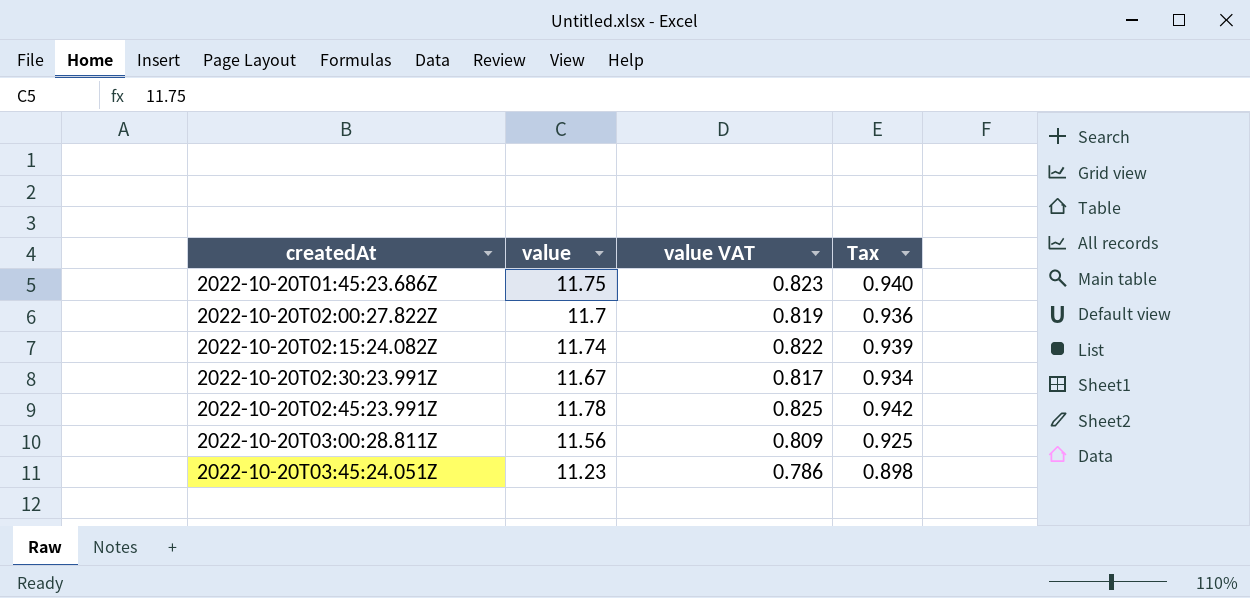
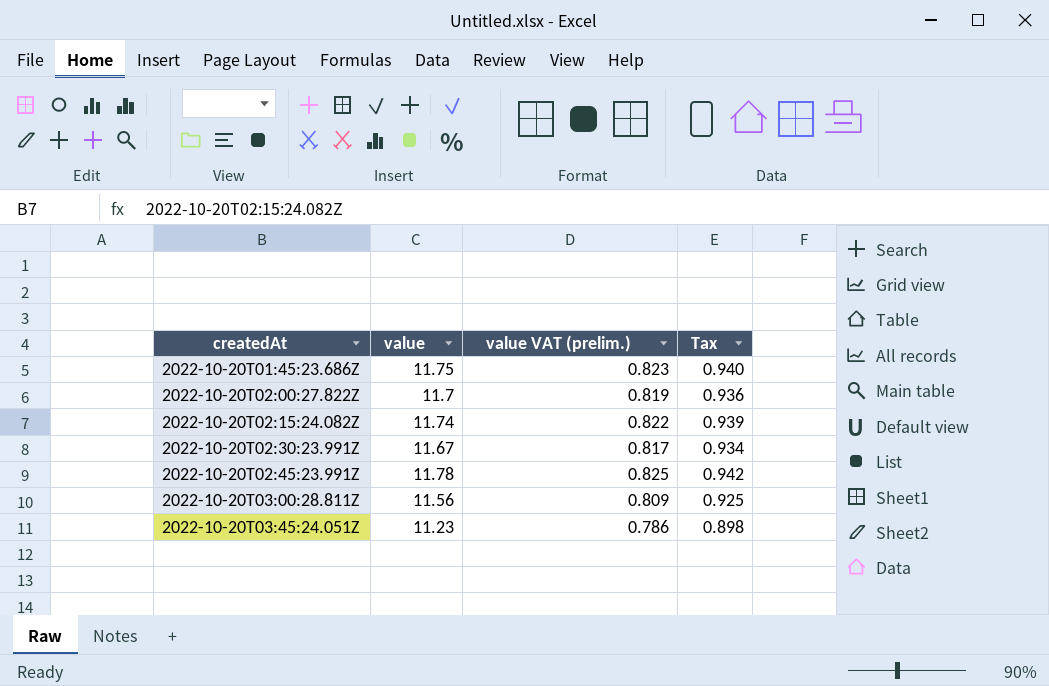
column name: value VAT -> value VAT (prelim.)

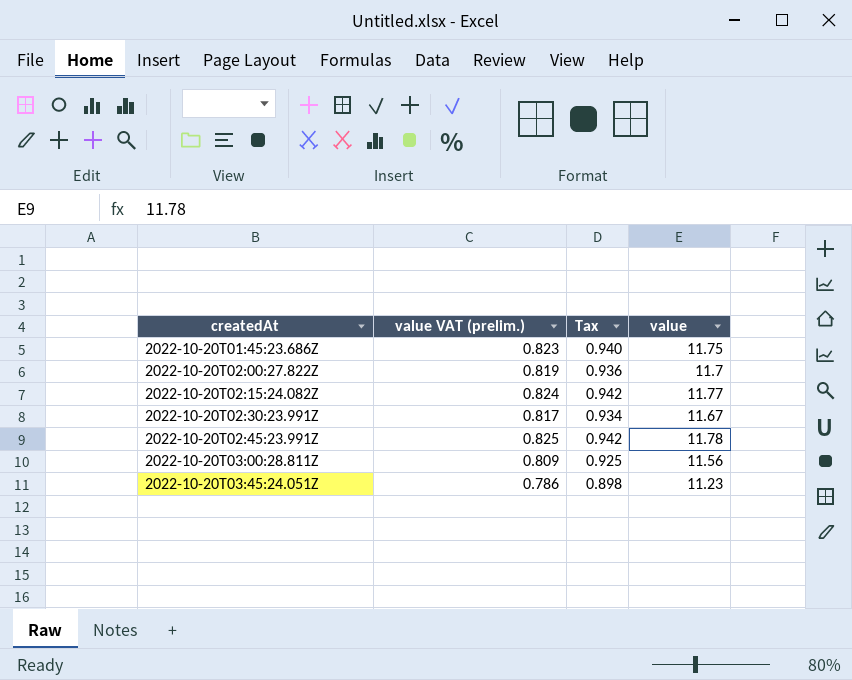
column value | position: 2 -> 4
2022-10-20T02:15:24.082Z | value VAT (prelim.): 0.822 -> 0.824
2022-10-20T02:15:24.082Z | Tax: 0.939 -> 0.942
2022-10-20T02:15:24.082Z | value: 11.74 -> 11.77

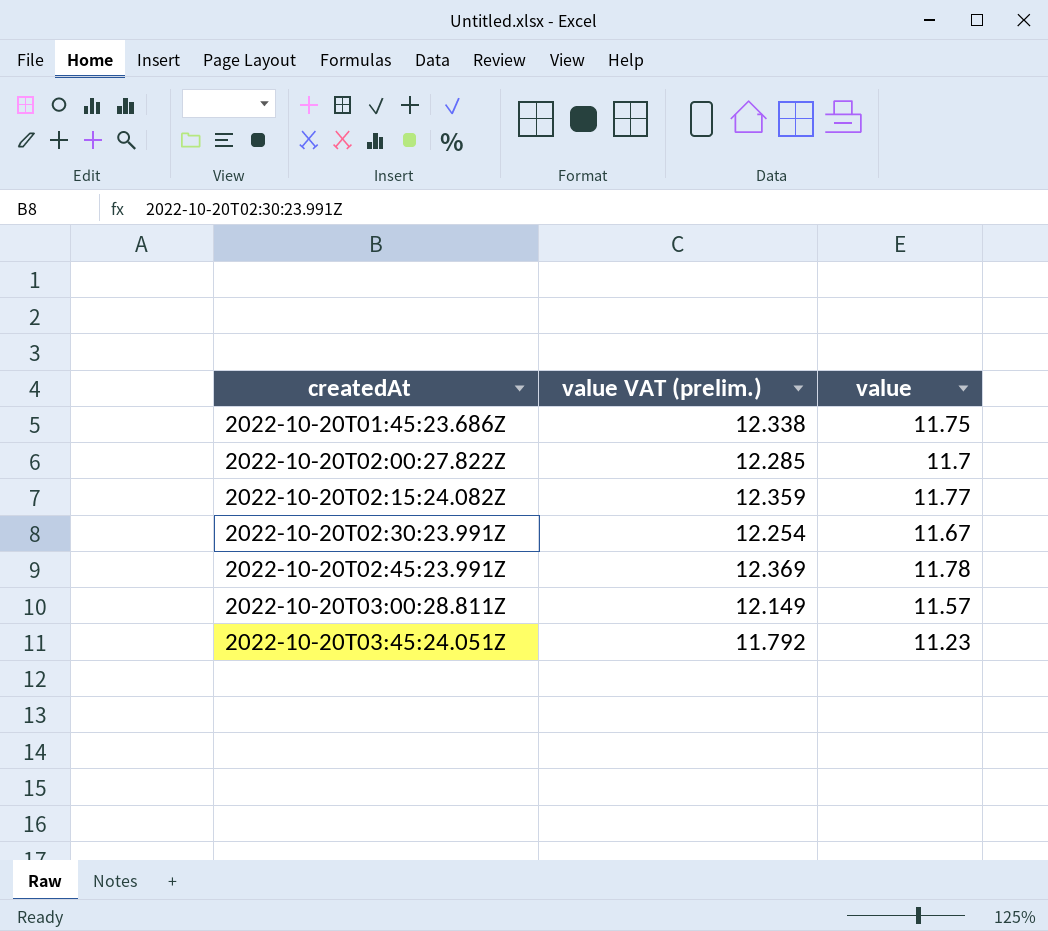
column Tax | formula: [value] * 0.08 -> none
column value VAT (prelim.) | formula: [value] * 0.07 -> [value] * 1.05
2022-10-20T03:00:28.811Z | value: 11.56 -> 11.57

